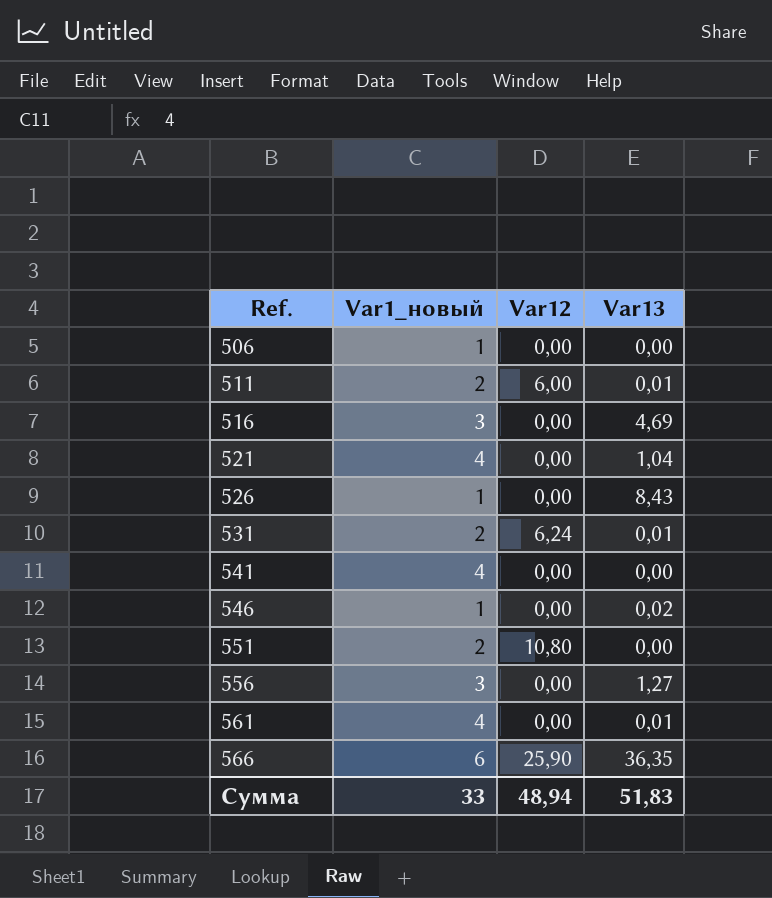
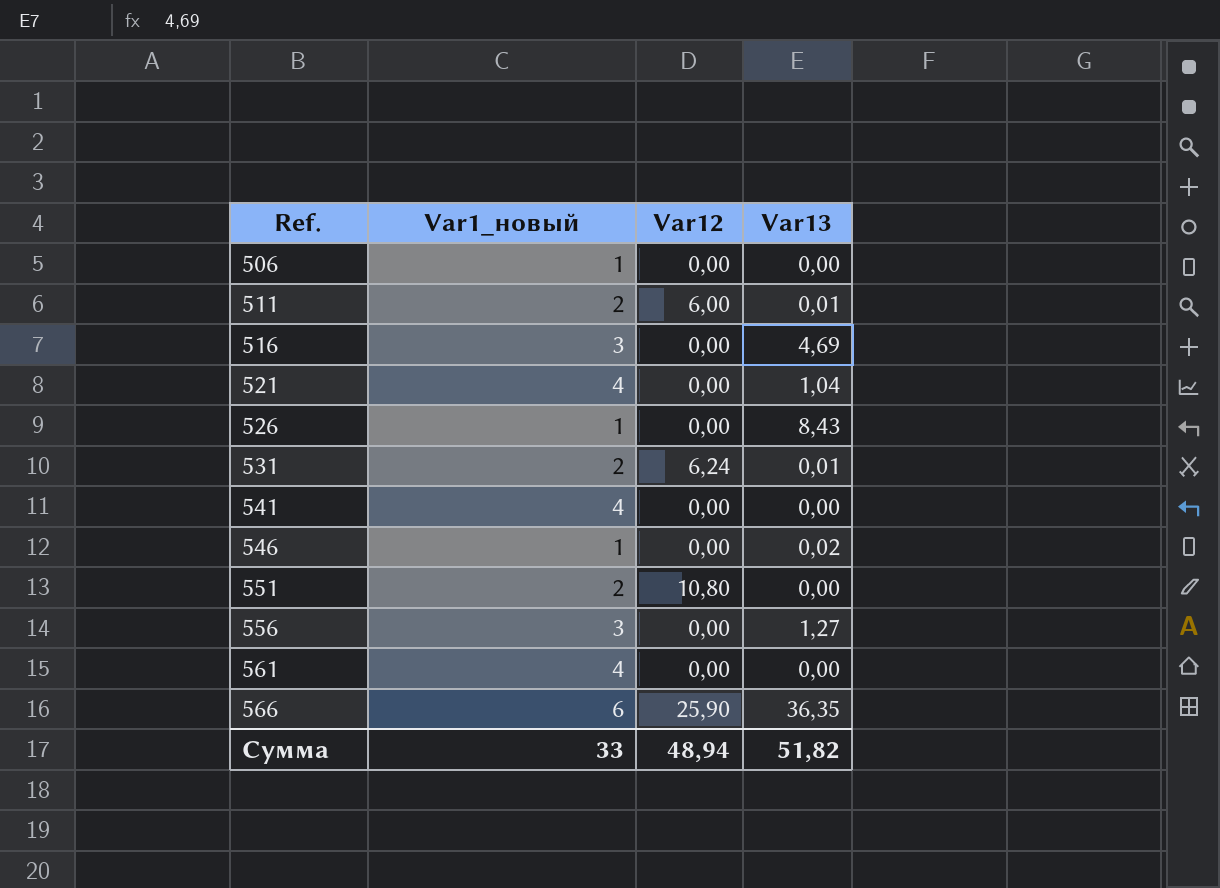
561 | Var13: 0,01 -> 0,00
Сумма | Var13: 51,83 -> 51,82

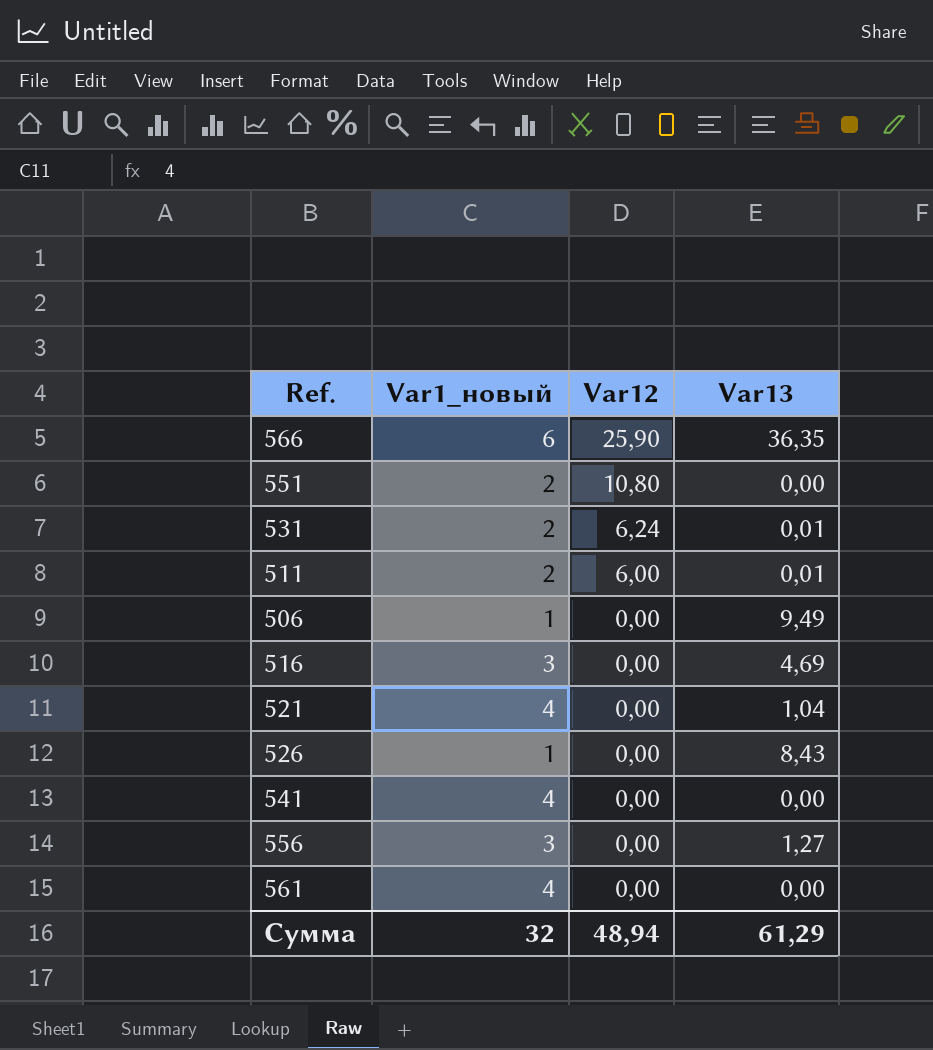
row order: Ref. ascending -> Var12 descending
row 546: 1 | 0,00 | 0,02 -> none
506 | Var13: 0,00 -> 9,49
Сумма | Var1_новый: 33 -> 32
Сумма | Var13: 51,82 -> 61,29

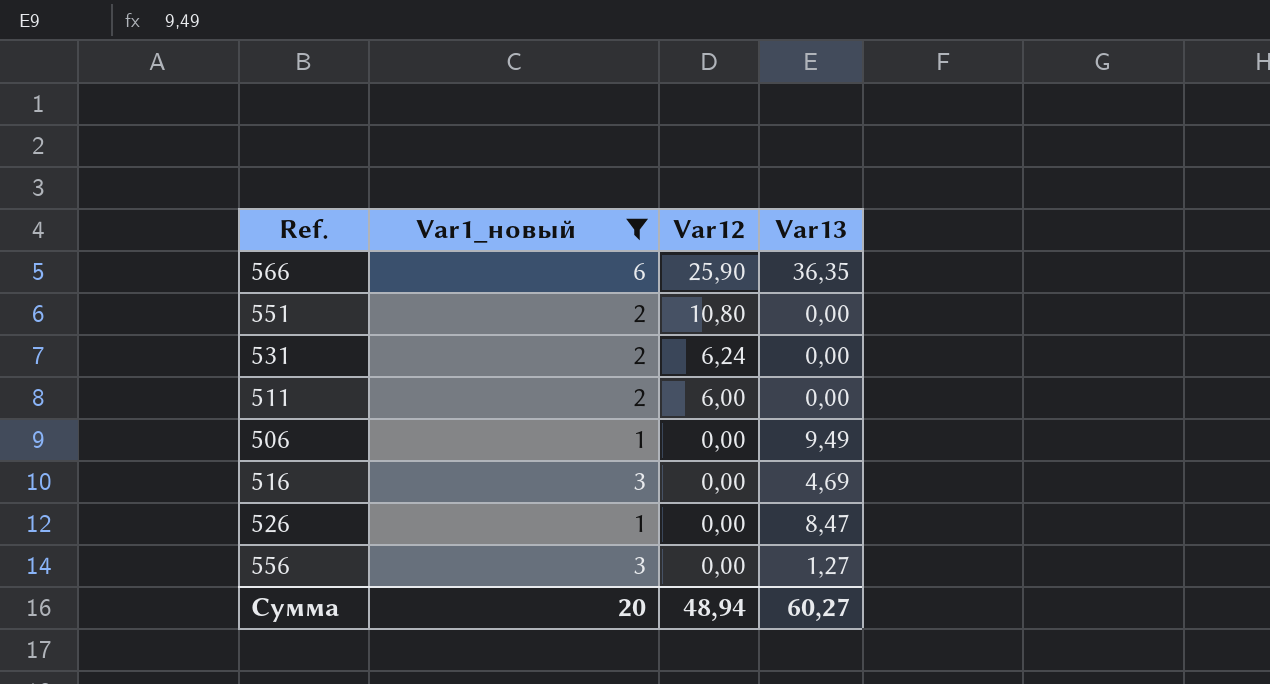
filter: none -> Var1_новый != 4
531 | Var13: 0,01 -> 0,00
511 | Var13: 0,01 -> 0,00
526 | Var13: 8,43 -> 8,47
Сумма | Var1_новый: 32 -> 20
Сумма | Var13: 61,29 -> 60,27

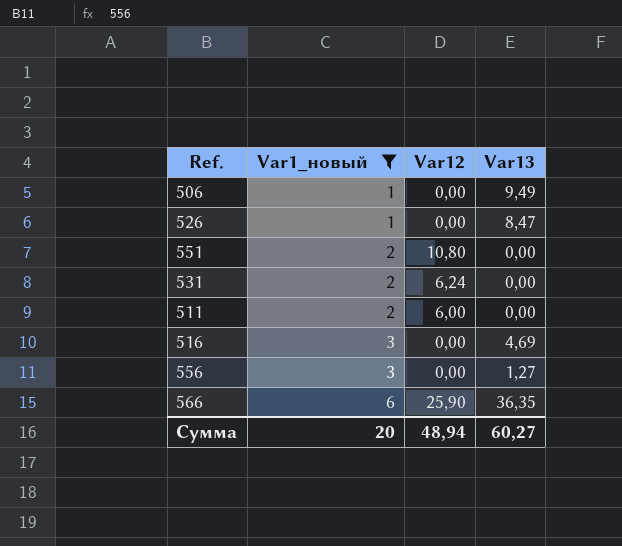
row order: Var12 descending -> Var1_новый ascending

